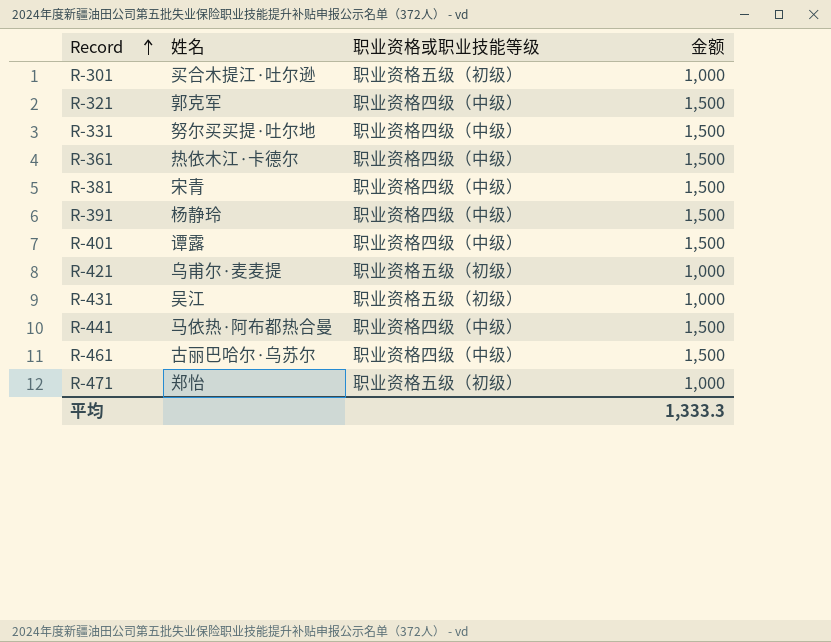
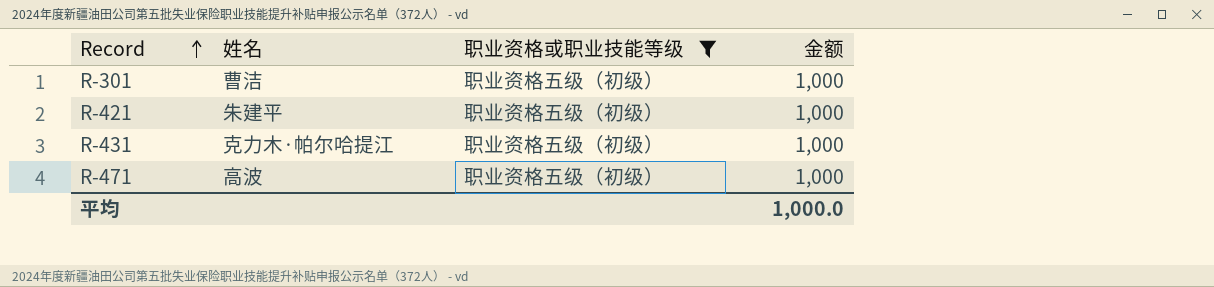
filter: none -> 职业资格或职业技能等级 = 职业资格五级（初级）
R-301 | 姓名: 买合木提江·吐尔逊 -> 曹洁
R-421 | 姓名: 乌甫尔·麦麦提 -> 朱建平
R-431 | 姓名: 吴江 -> 克力木·帕尔哈提江
R-471 | 姓名: 郑怡 -> 高波
平均 | 金额: 1,333.3 -> 1,000.0

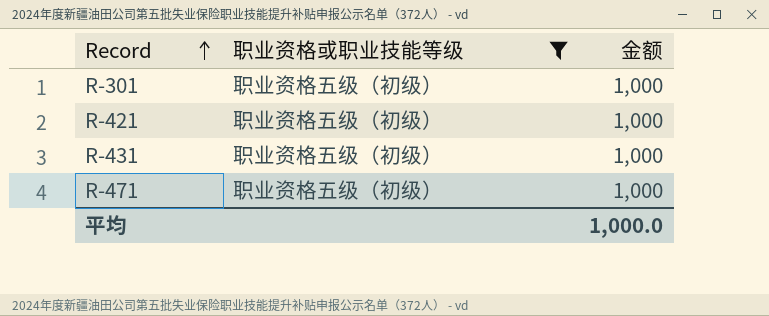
column 姓名 | position: 2 -> none

